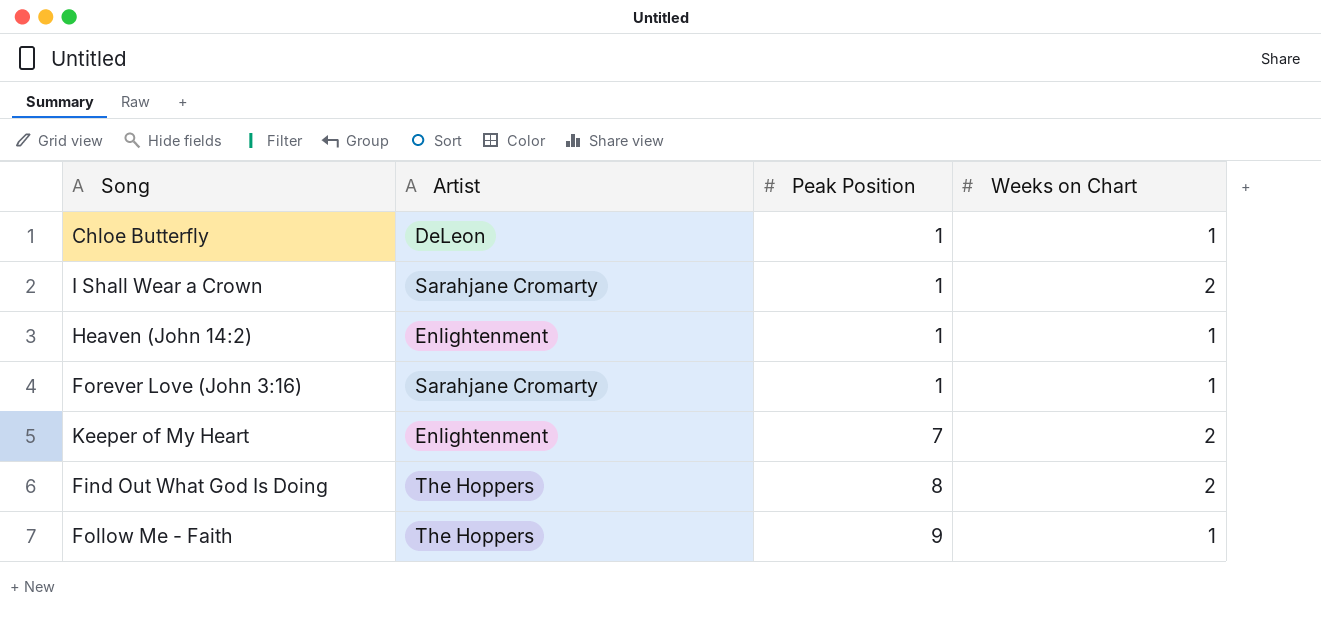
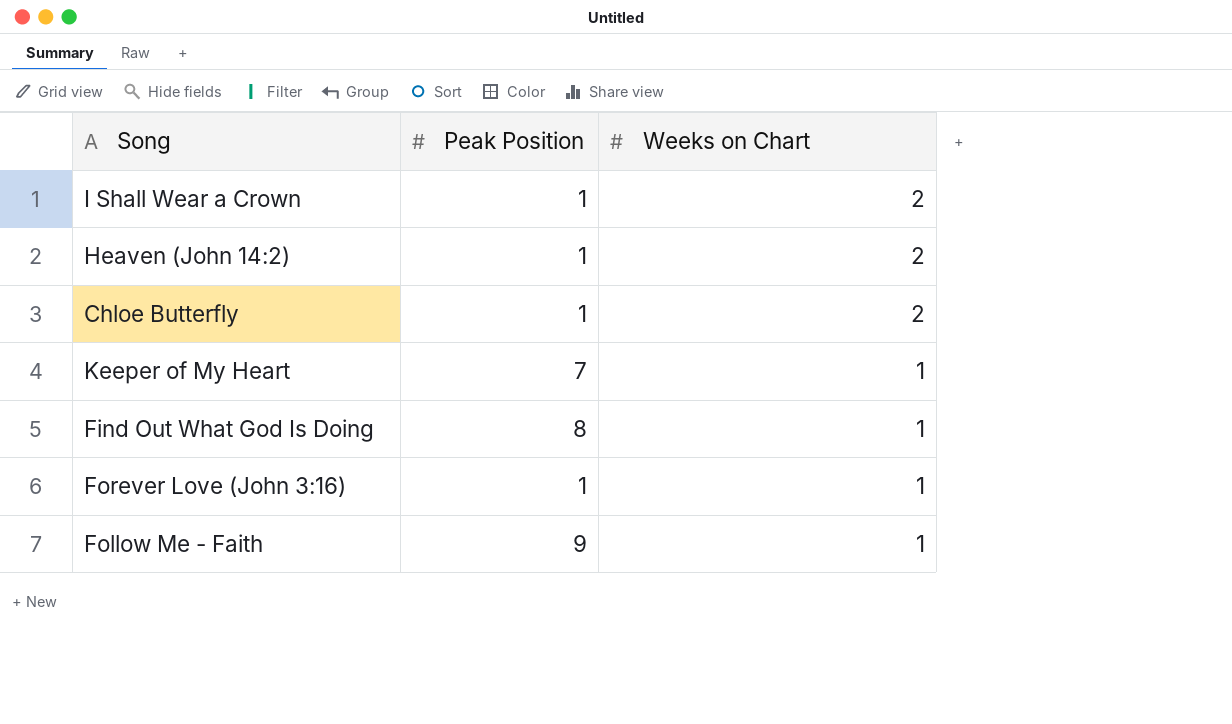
row order: Peak Position ascending -> Weeks on Chart descending
column Artist | position: 2 -> none
Heaven (John 14:2) | Weeks on Chart: 1 -> 2
Chloe Butterfly | Weeks on Chart: 1 -> 2
Keeper of My Heart | Weeks on Chart: 2 -> 1
Find Out What God Is Doing | Weeks on Chart: 2 -> 1

